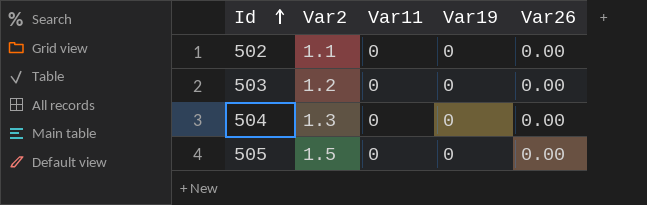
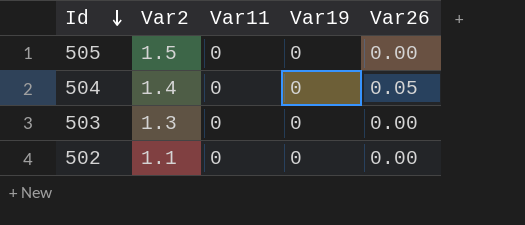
row order: Id ascending -> Id descending
504 | Var2: 1.3 -> 1.4
504 | Var26: 0.00 -> 0.05
503 | Var2: 1.2 -> 1.3

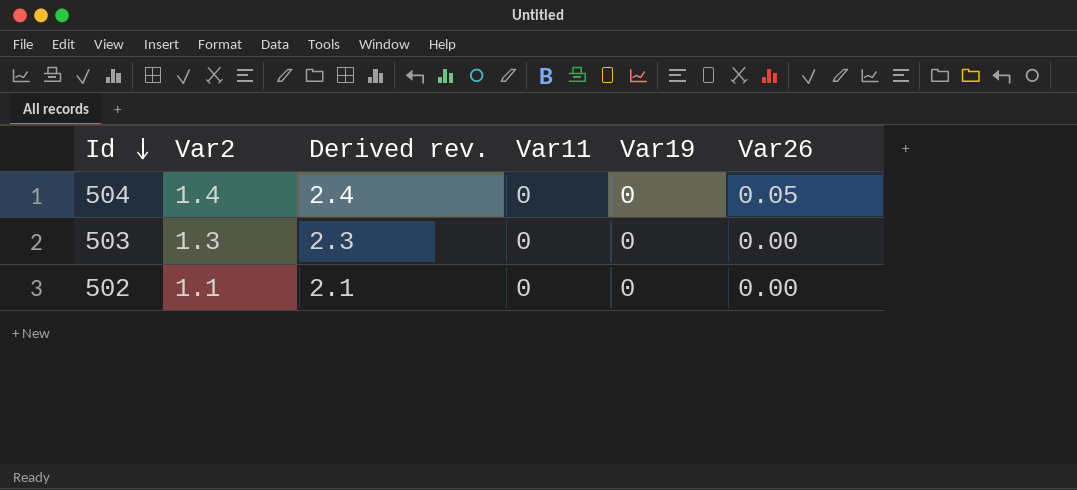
column Derived rev. | formula: none -> [Var2] + 1
row 505: 1.5 | 0 | 0 | 0.00 -> none

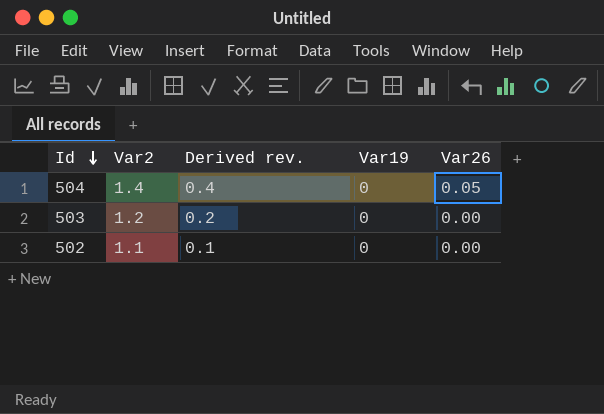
column Var11 | position: 4 -> none
column Derived rev. | formula: [Var2] + 1 -> [Var2] - 1
503 | Var2: 1.3 -> 1.2

